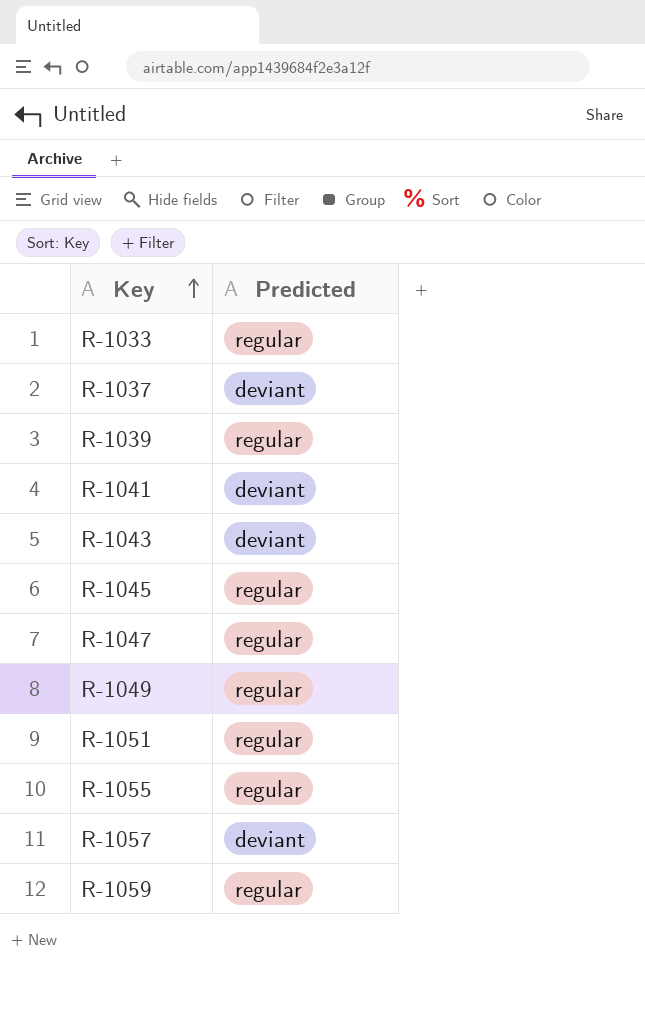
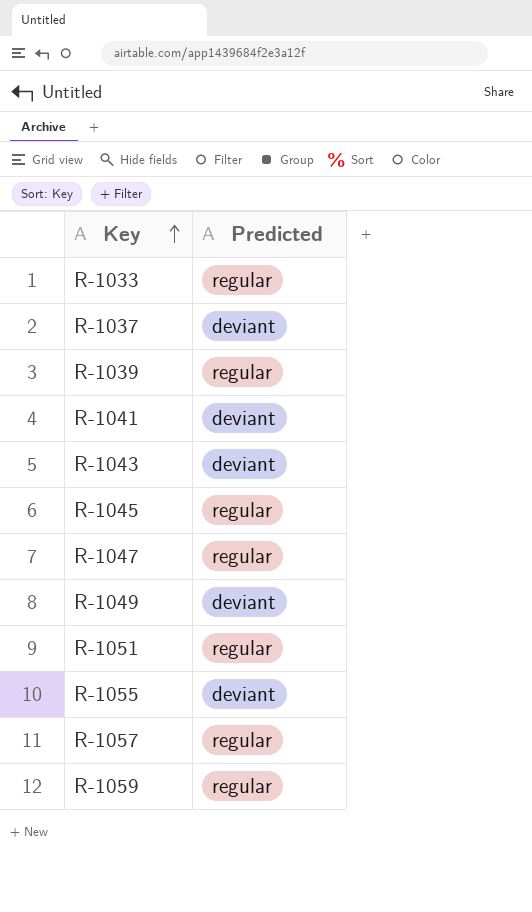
R-1049 | Predicted: regular -> deviant
R-1055 | Predicted: regular -> deviant
R-1057 | Predicted: deviant -> regular

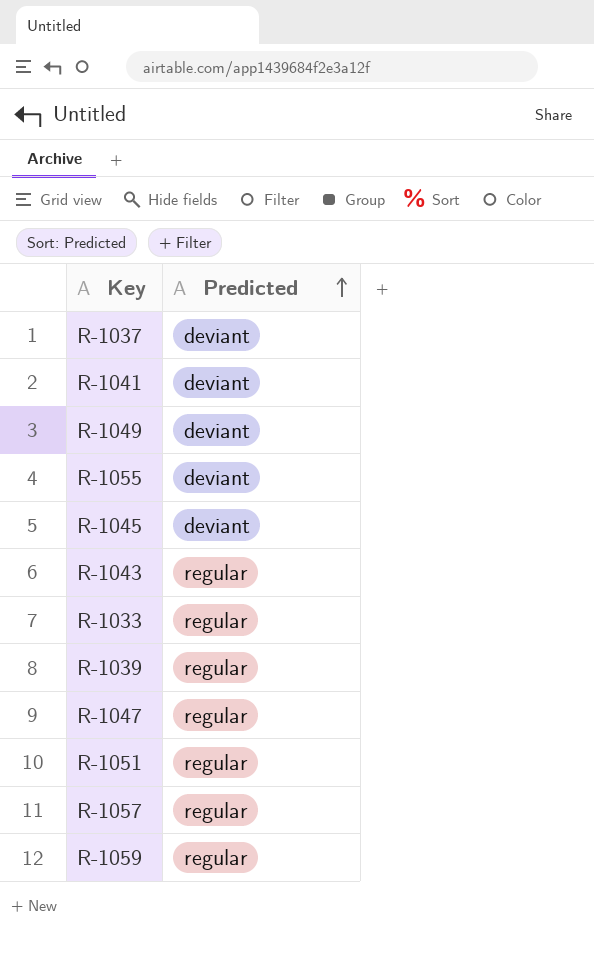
row order: Key ascending -> Predicted ascending
R-1045 | Predicted: regular -> deviant
R-1043 | Predicted: deviant -> regular

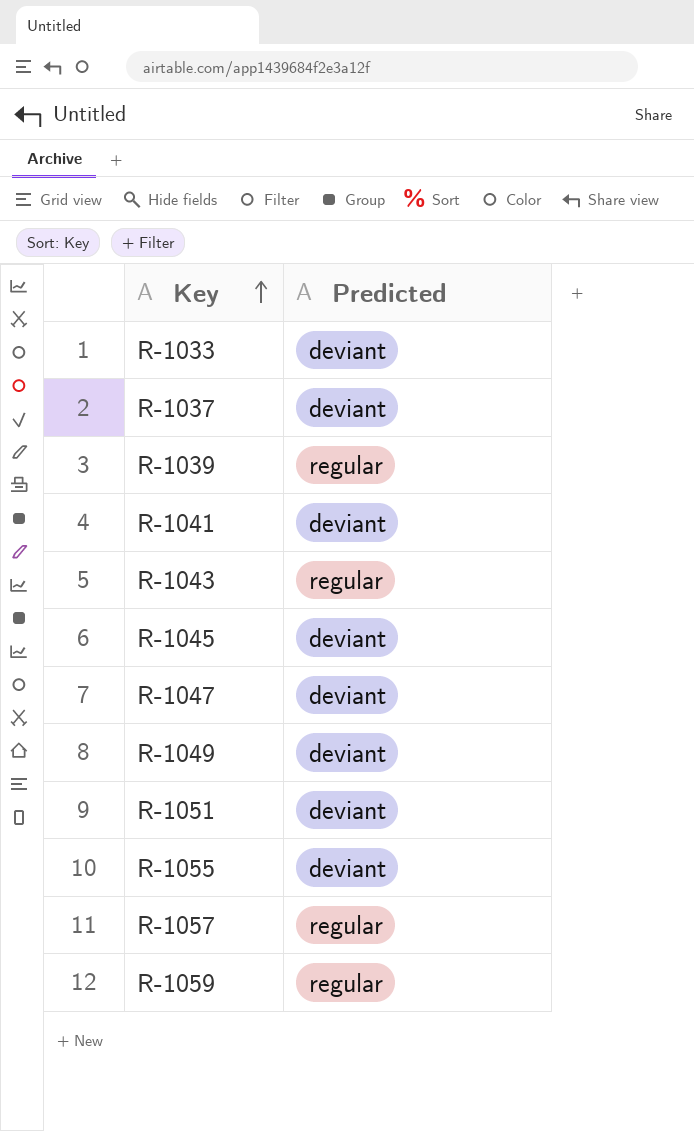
row order: Predicted ascending -> Key ascending
R-1033 | Predicted: regular -> deviant
R-1047 | Predicted: regular -> deviant
R-1051 | Predicted: regular -> deviant

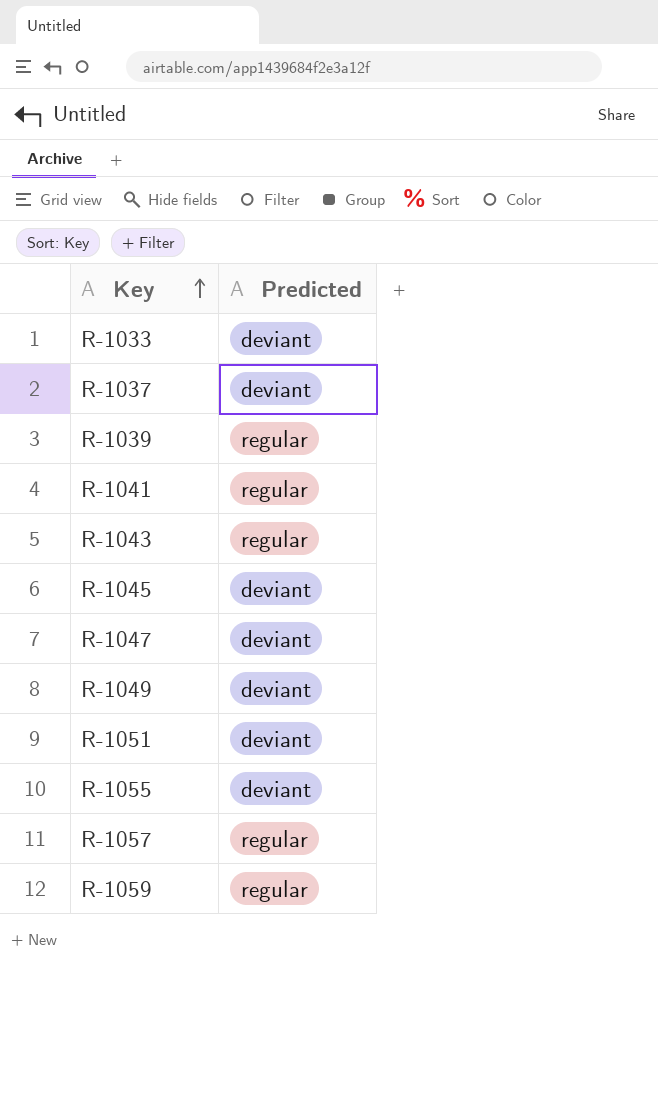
R-1041 | Predicted: deviant -> regular

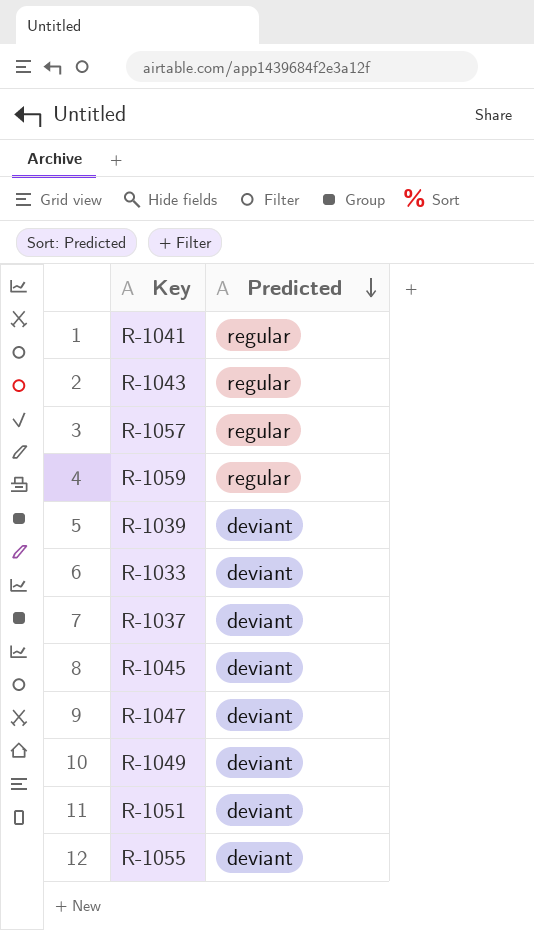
row order: Key ascending -> Predicted descending
R-1039 | Predicted: regular -> deviant

